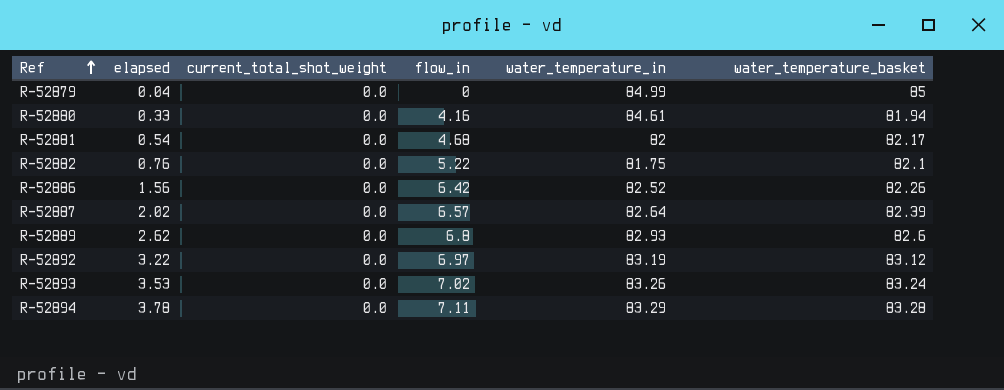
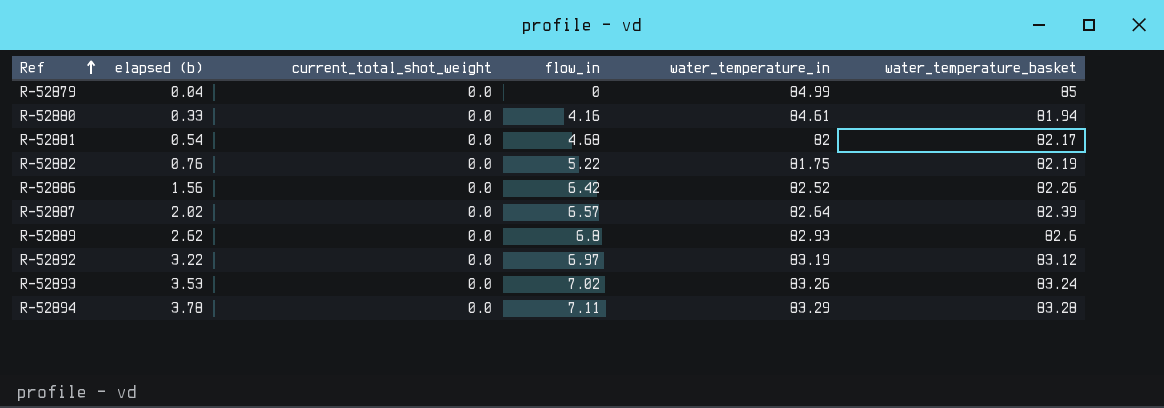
column name: elapsed -> elapsed (b)
R-52882 | water_temperature_basket: 82.1 -> 82.19

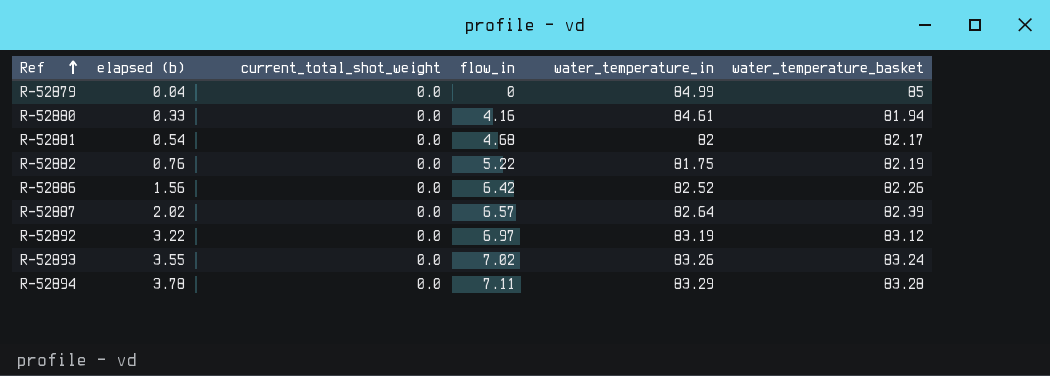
row R-52889: 2.62 | 0.0 | 6.8 | 82.93 | 82.6 -> none
R-52893 | elapsed (b): 3.53 -> 3.55

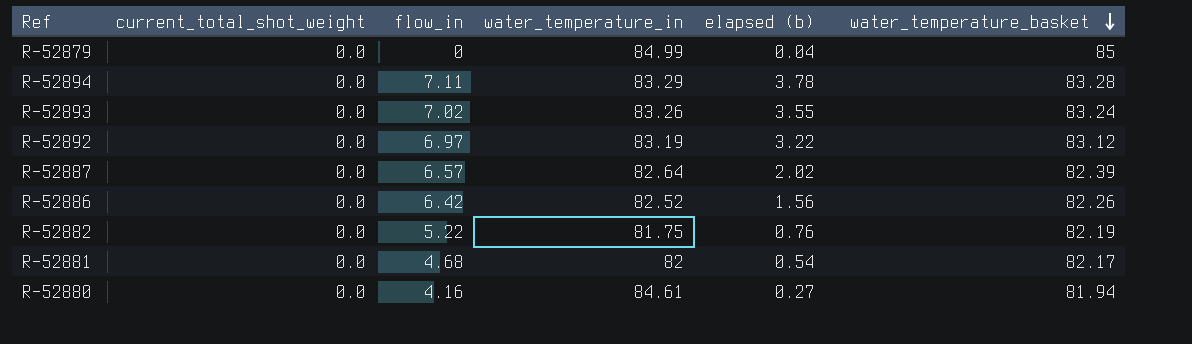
row order: Ref ascending -> water_temperature_basket descending
column elapsed (b) | position: 2 -> 5
R-52880 | elapsed (b): 0.33 -> 0.27

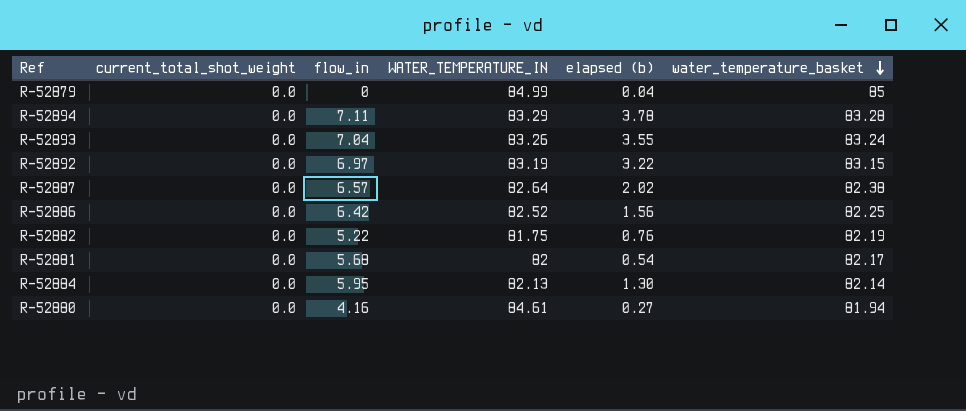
column name: water_temperature_in -> WATER_TEMPERATURE_IN
R-52893 | flow_in: 7.02 -> 7.04
R-52892 | water_temperature_basket: 83.12 -> 83.15
R-52887 | water_temperature_basket: 82.39 -> 82.38
R-52886 | water_temperature_basket: 82.26 -> 82.25
R-52881 | flow_in: 4.68 -> 5.68
row R-52884: none -> 0.0 | 5.95 | 82.13 | 1.30 | 82.14

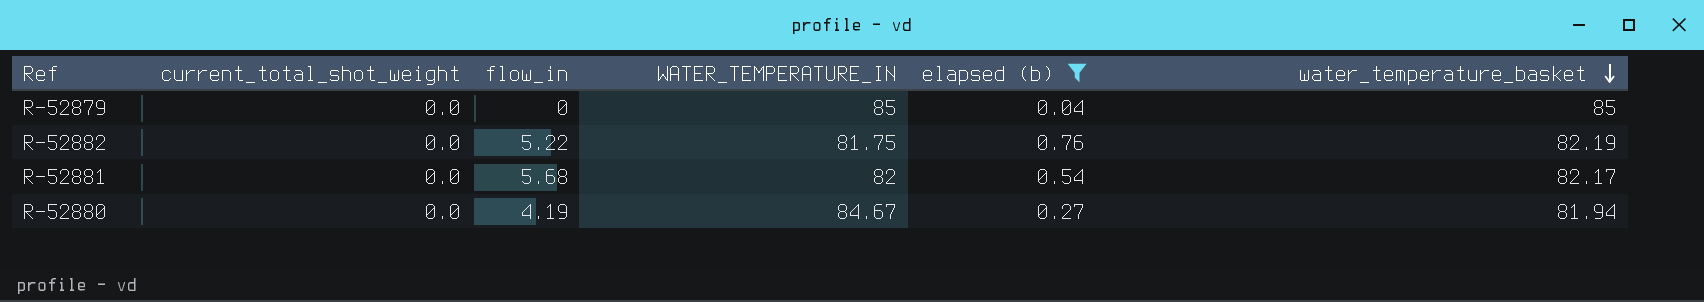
filter: none -> elapsed (b) <= 0.76
R-52879 | WATER_TEMPERATURE_IN: 84.99 -> 85
R-52880 | flow_in: 4.16 -> 4.19
R-52880 | WATER_TEMPERATURE_IN: 84.61 -> 84.67

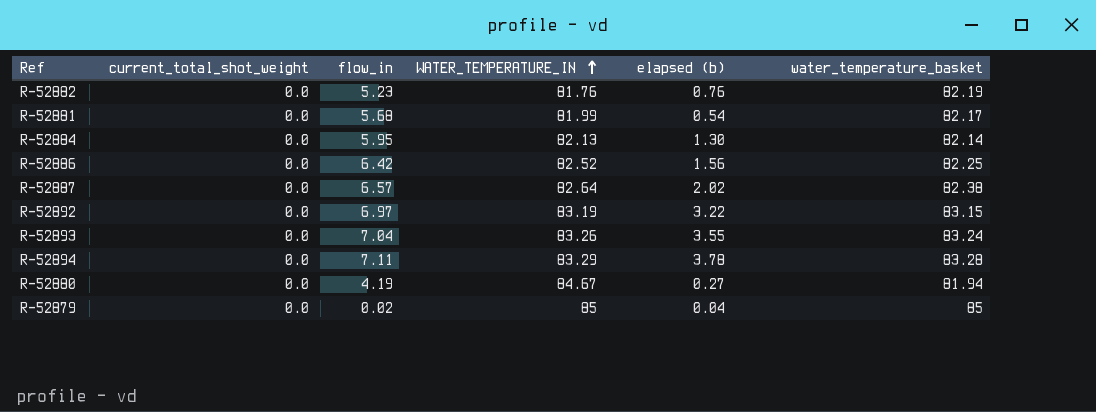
filter: elapsed (b) <= 0.76 -> none
row order: water_temperature_basket descending -> WATER_TEMPERATURE_IN ascending
R-52882 | flow_in: 5.22 -> 5.23
R-52882 | WATER_TEMPERATURE_IN: 81.75 -> 81.76
R-52881 | WATER_TEMPERATURE_IN: 82 -> 81.99
R-52879 | flow_in: 0 -> 0.02

